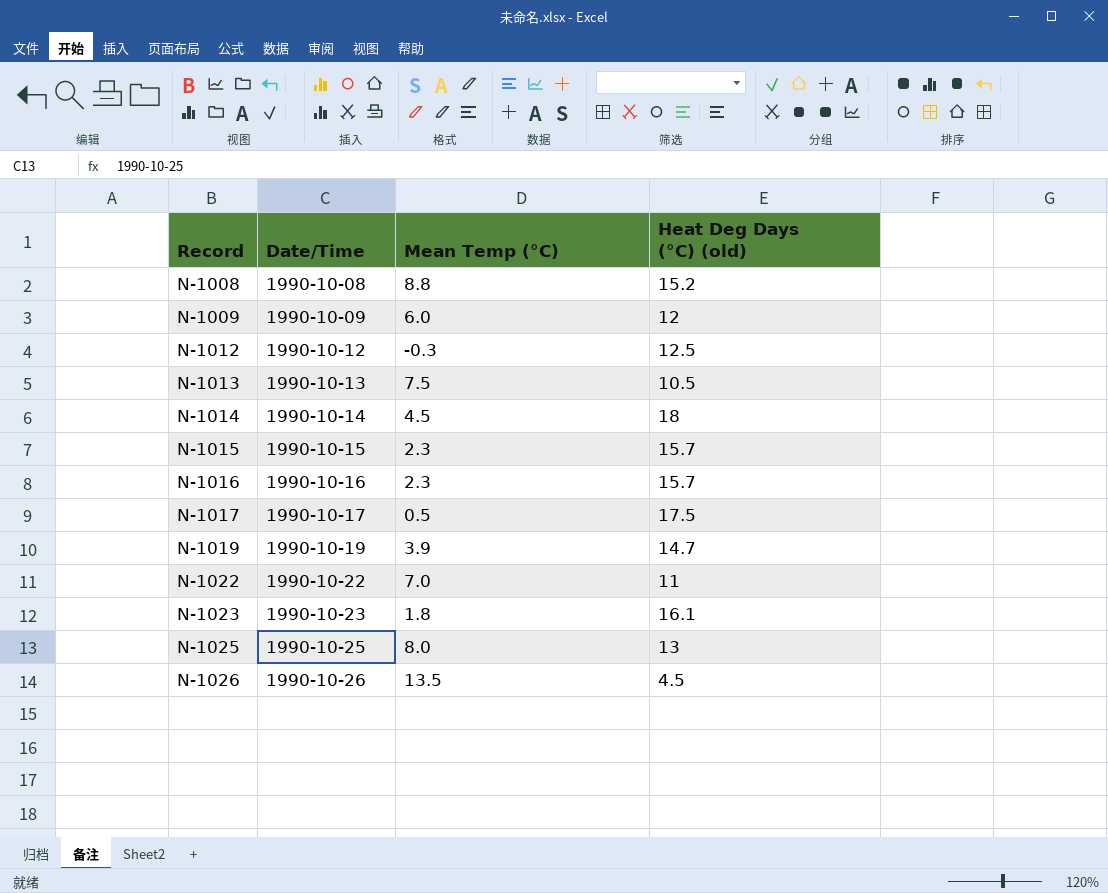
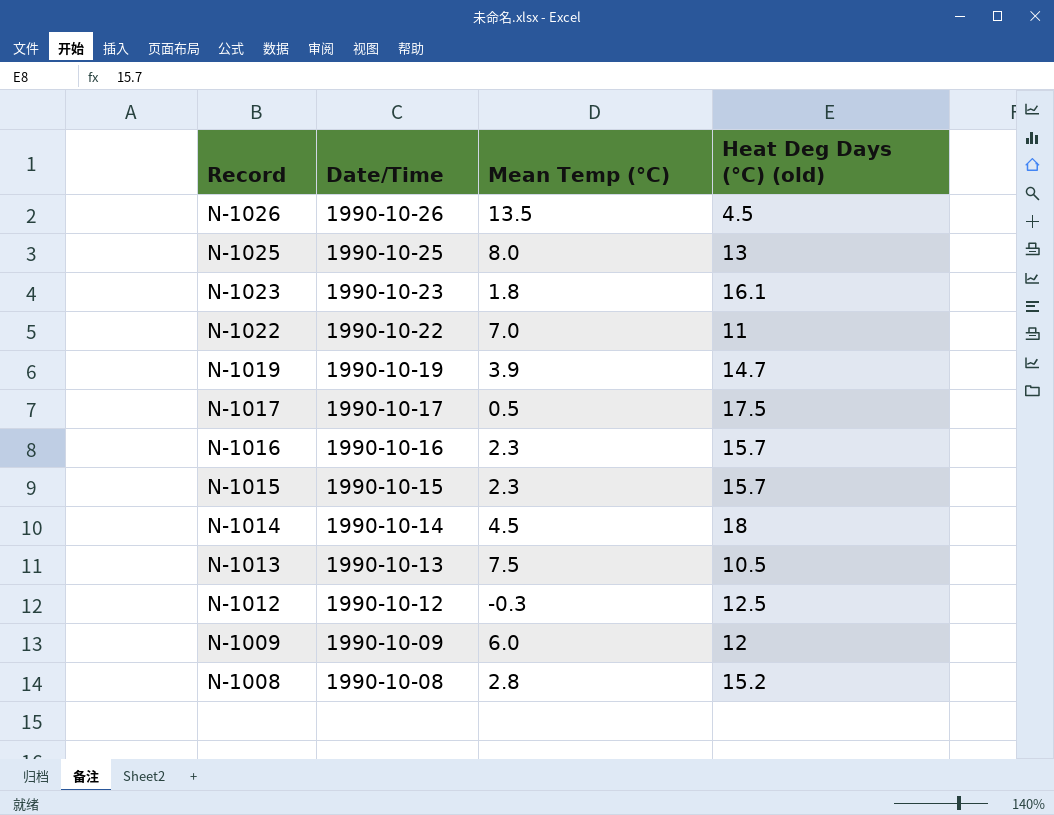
row order: Record ascending -> Record descending
N-1008 | Mean Temp (°C): 8.8 -> 2.8

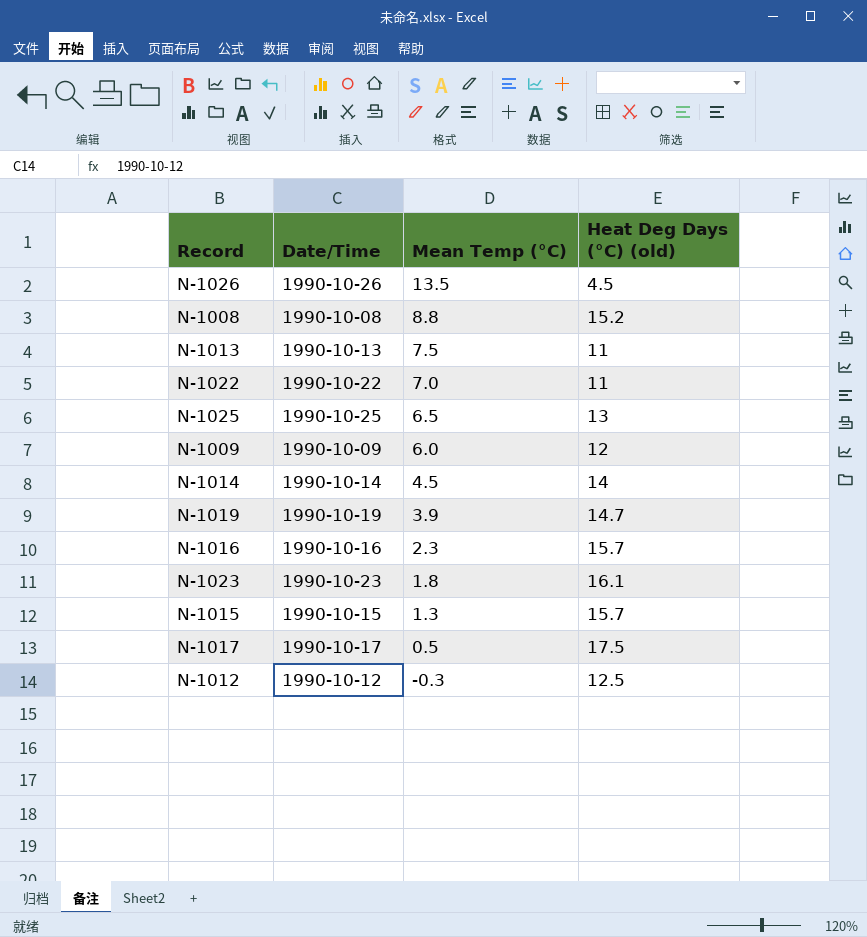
row order: Record descending -> Mean Temp (°C) descending
N-1008 | Mean Temp (°C): 2.8 -> 8.8
N-1013 | Heat Deg Days (°C) (old): 10.5 -> 11
N-1025 | Mean Temp (°C): 8.0 -> 6.5
N-1014 | Heat Deg Days (°C) (old): 18 -> 14
N-1015 | Mean Temp (°C): 2.3 -> 1.3

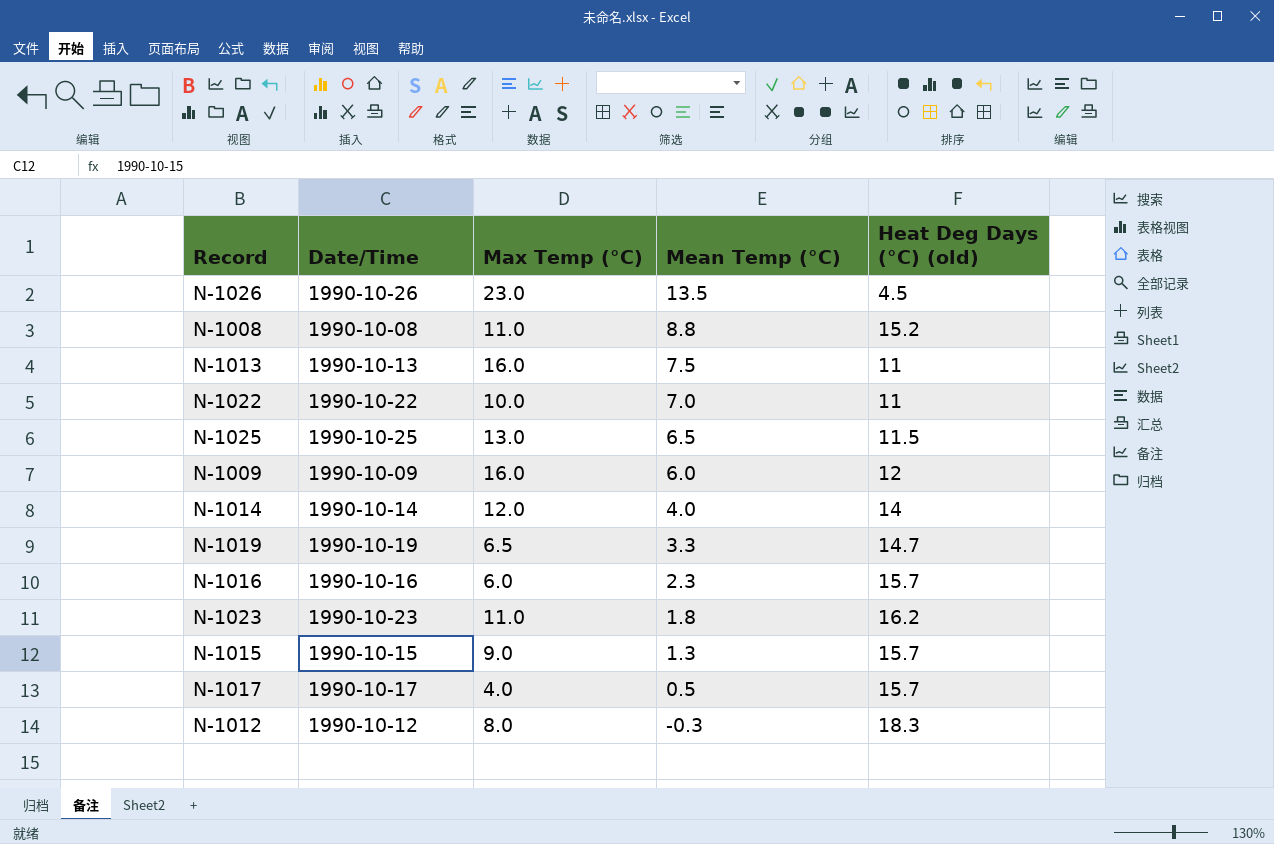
column Max Temp (°C) | position: none -> 3
N-1025 | Heat Deg Days (°C) (old): 13 -> 11.5
N-1014 | Mean Temp (°C): 4.5 -> 4.0
N-1019 | Mean Temp (°C): 3.9 -> 3.3
N-1023 | Heat Deg Days (°C) (old): 16.1 -> 16.2
N-1017 | Heat Deg Days (°C) (old): 17.5 -> 15.7
N-1012 | Heat Deg Days (°C) (old): 12.5 -> 18.3

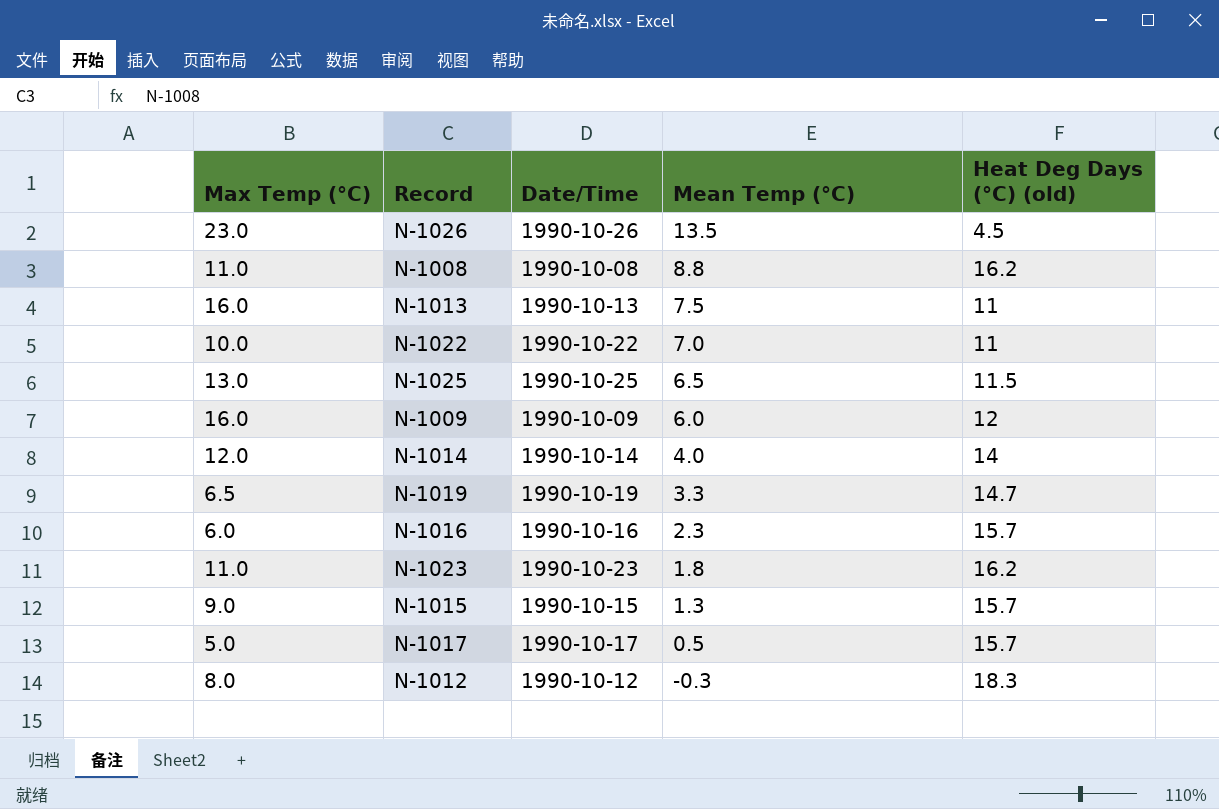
column Max Temp (°C) | position: 3 -> 1
N-1008 | Heat Deg Days (°C) (old): 15.2 -> 16.2
N-1017 | Max Temp (°C): 4.0 -> 5.0

